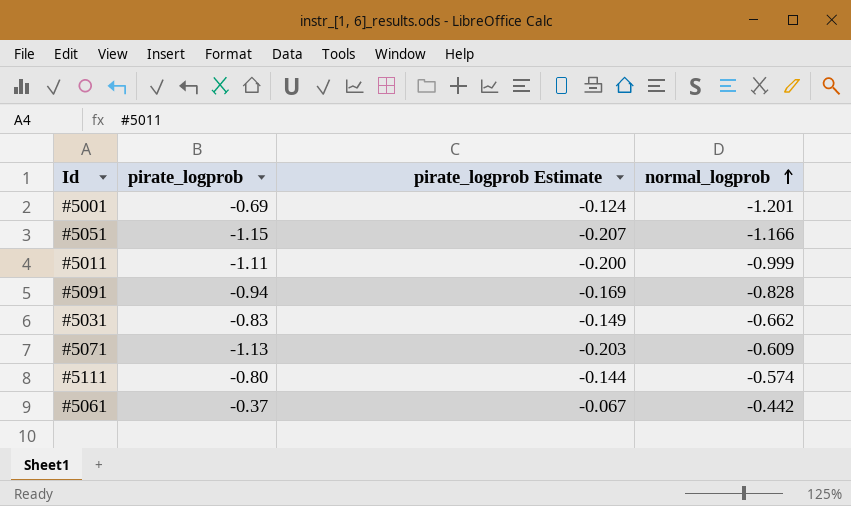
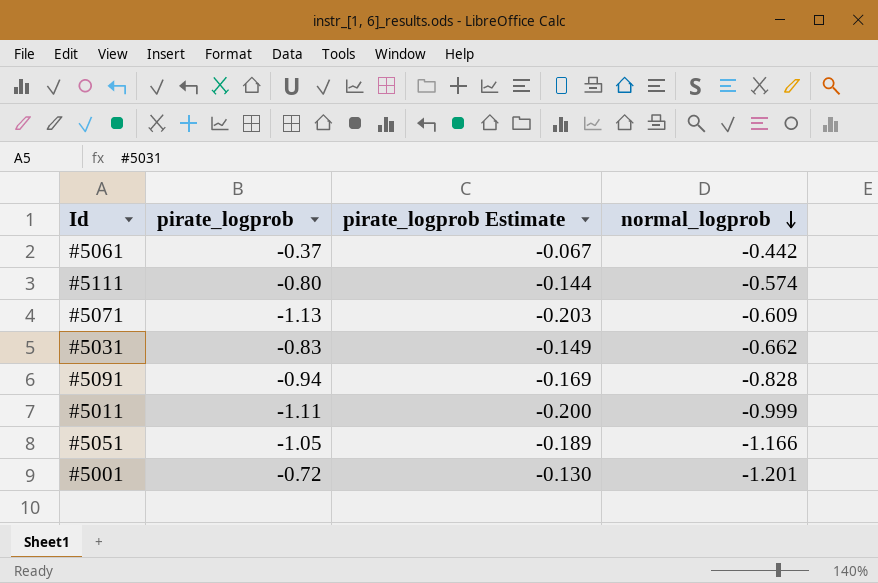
row order: normal_logprob ascending -> normal_logprob descending
#5051 | pirate_logprob: -1.15 -> -1.05
#5051 | pirate_logprob Estimate: -0.207 -> -0.189
#5001 | pirate_logprob: -0.69 -> -0.72
#5001 | pirate_logprob Estimate: -0.124 -> -0.130

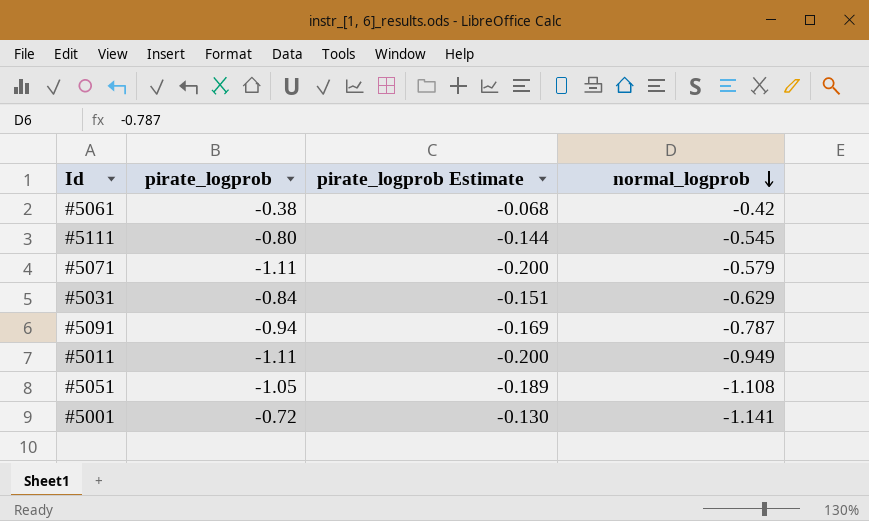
#5061 | pirate_logprob: -0.37 -> -0.38
#5061 | pirate_logprob Estimate: -0.067 -> -0.068
#5061 | normal_logprob: -0.442 -> -0.42
#5111 | normal_logprob: -0.574 -> -0.545
#5071 | pirate_logprob: -1.13 -> -1.11
#5071 | pirate_logprob Estimate: -0.203 -> -0.200
#5071 | normal_logprob: -0.609 -> -0.579
#5031 | pirate_logprob: -0.83 -> -0.84
#5031 | pirate_logprob Estimate: -0.149 -> -0.151
#5031 | normal_logprob: -0.662 -> -0.629
#5091 | normal_logprob: -0.828 -> -0.787
#5011 | normal_logprob: -0.999 -> -0.949
#5051 | normal_logprob: -1.166 -> -1.108
#5001 | normal_logprob: -1.201 -> -1.141

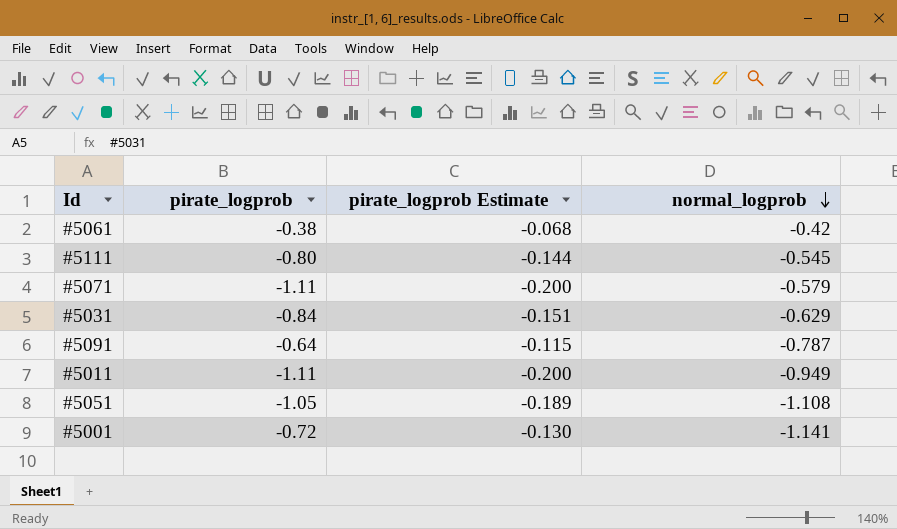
#5091 | pirate_logprob: -0.94 -> -0.64
#5091 | pirate_logprob Estimate: -0.169 -> -0.115

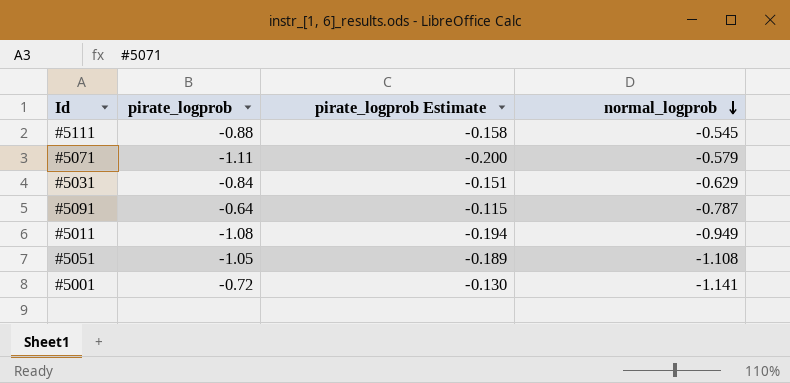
row #5061: -0.38 | -0.068 | -0.42 -> none
#5111 | pirate_logprob: -0.80 -> -0.88
#5111 | pirate_logprob Estimate: -0.144 -> -0.158
#5011 | pirate_logprob: -1.11 -> -1.08
#5011 | pirate_logprob Estimate: -0.200 -> -0.194

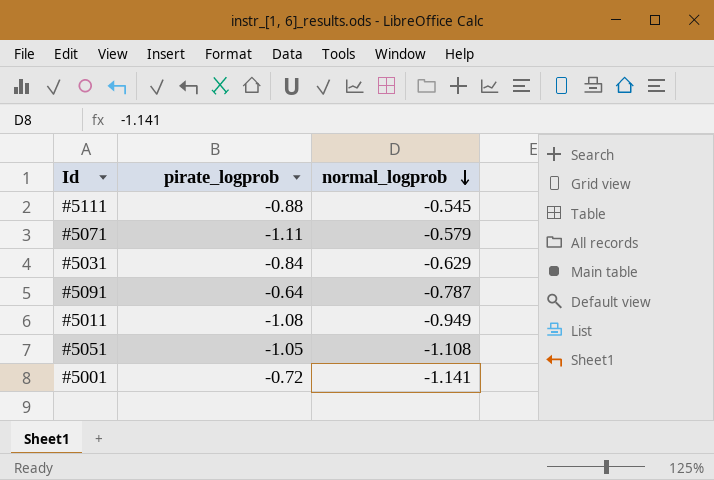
column pirate_logprob Estimate | formula: [pirate_logprob] * 0.18 -> none

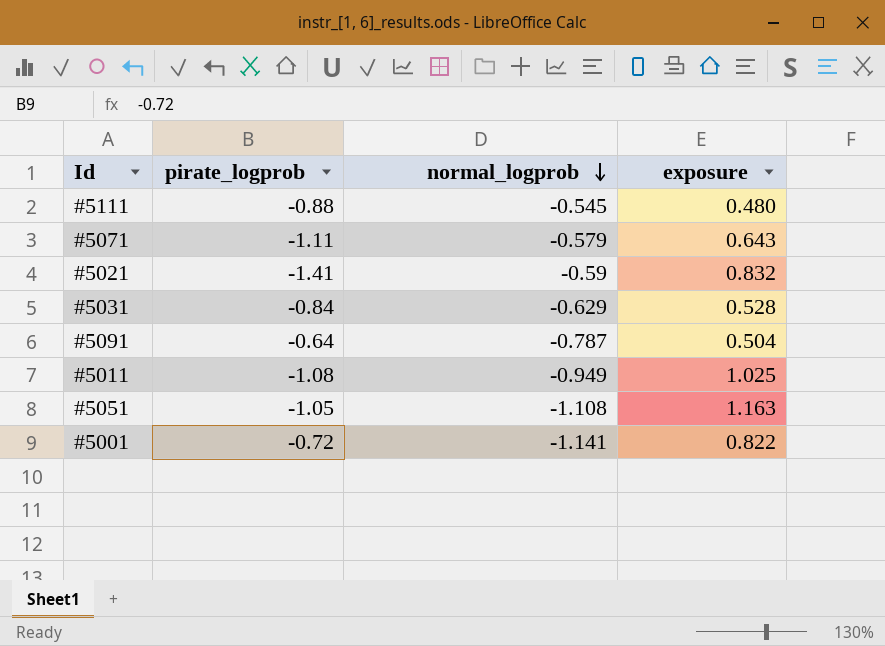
column exposure | formula: none -> [pirate_logprob] * [normal_logprob]
row #5021: none -> -1.41 | -0.59 | 0.832

